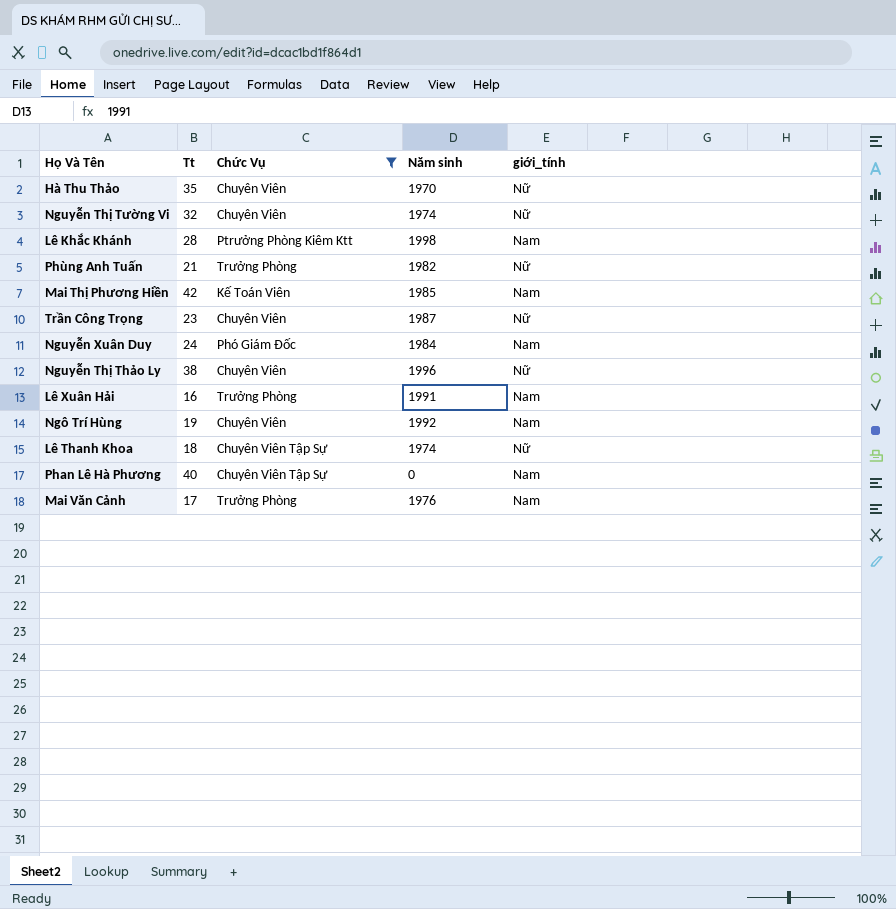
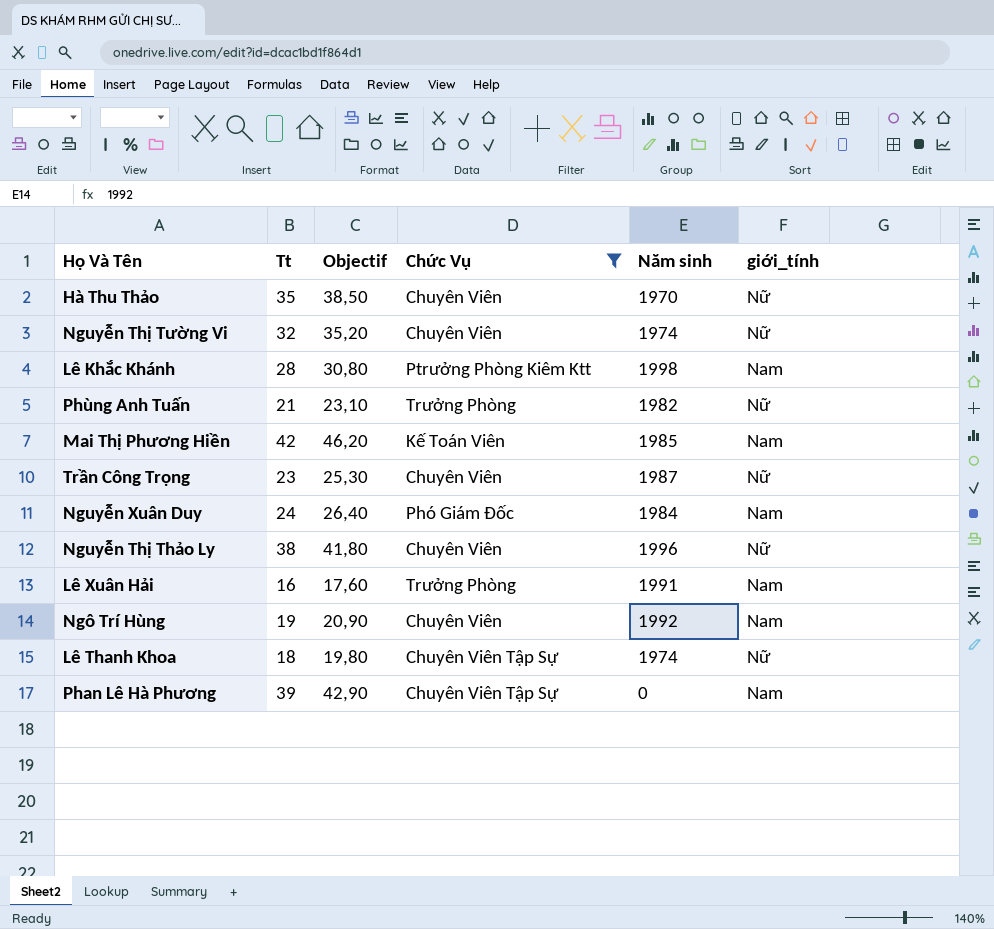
column Objectif | formula: none -> [Tt] * 1,1
row Mai Văn Cảnh: 17 | Trưởng Phòng | 1976 | Nam -> none
Phan Lê Hà Phương | Tt: 40 -> 39

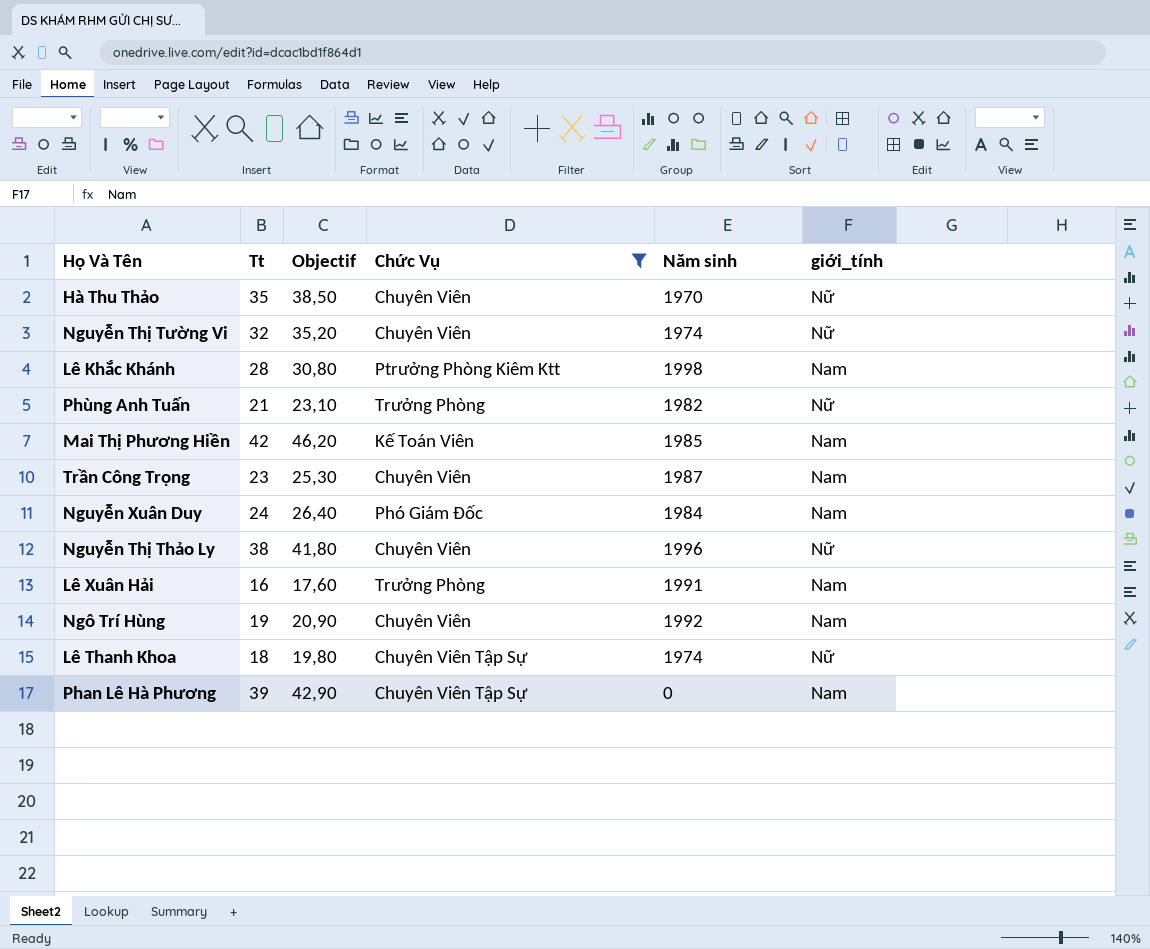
Trần Công Trọng | giới_tính: Nữ -> Nam

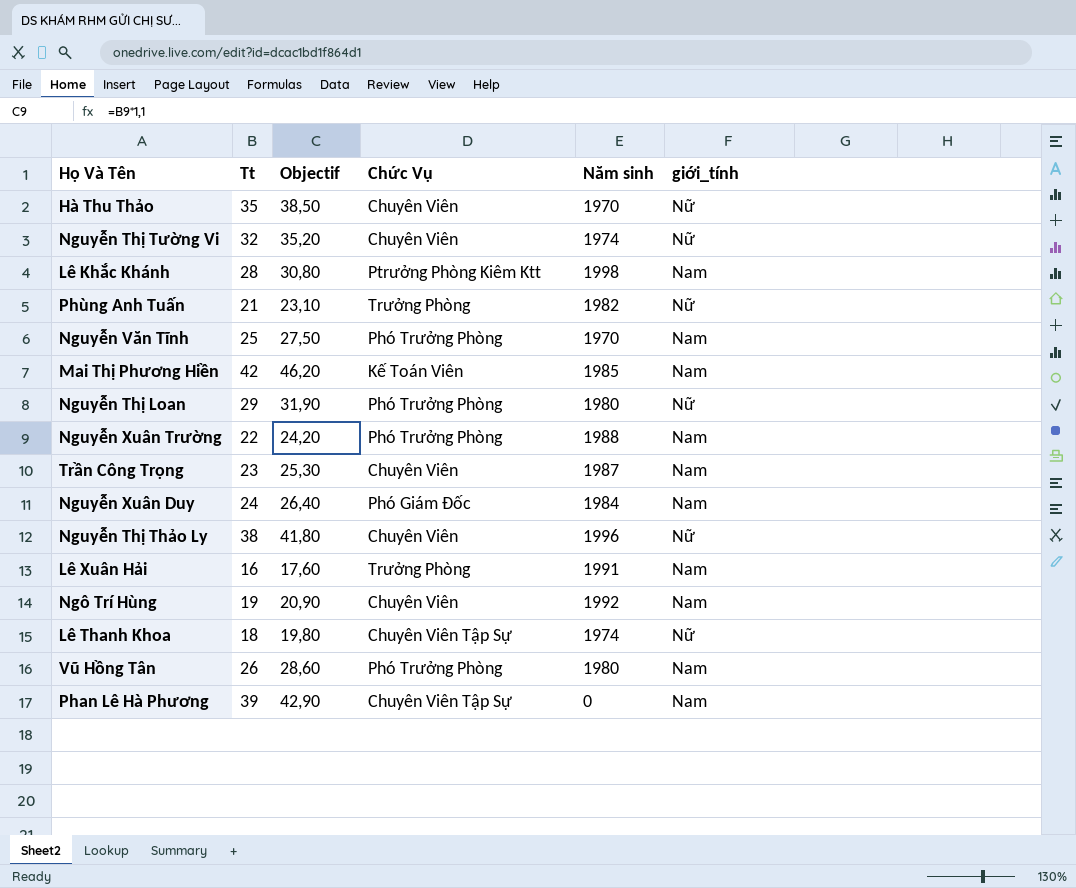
filter: Chức Vụ != Phó Trưởng Phòng -> none

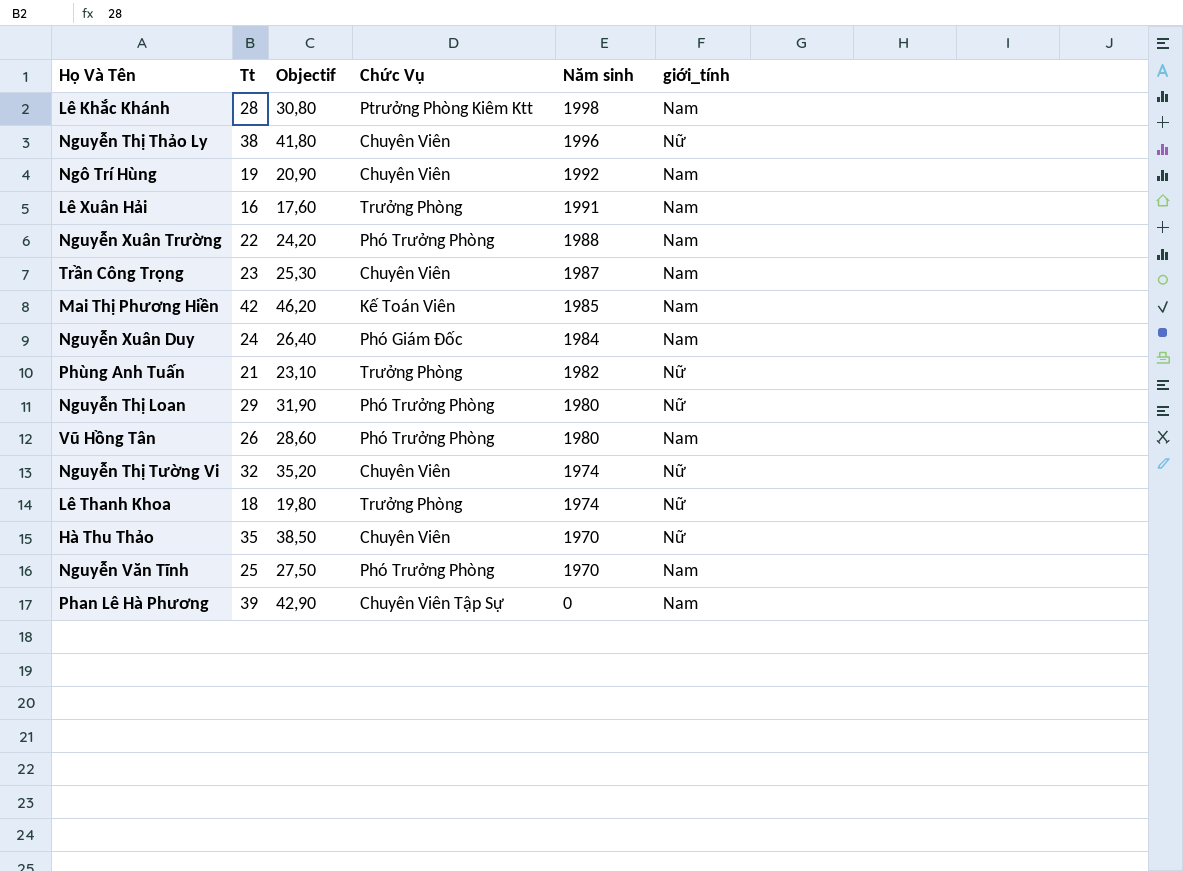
row order: none -> Năm sinh descending
Lê Thanh Khoa | Chức Vụ: Chuyên Viên Tập Sự -> Trưởng Phòng

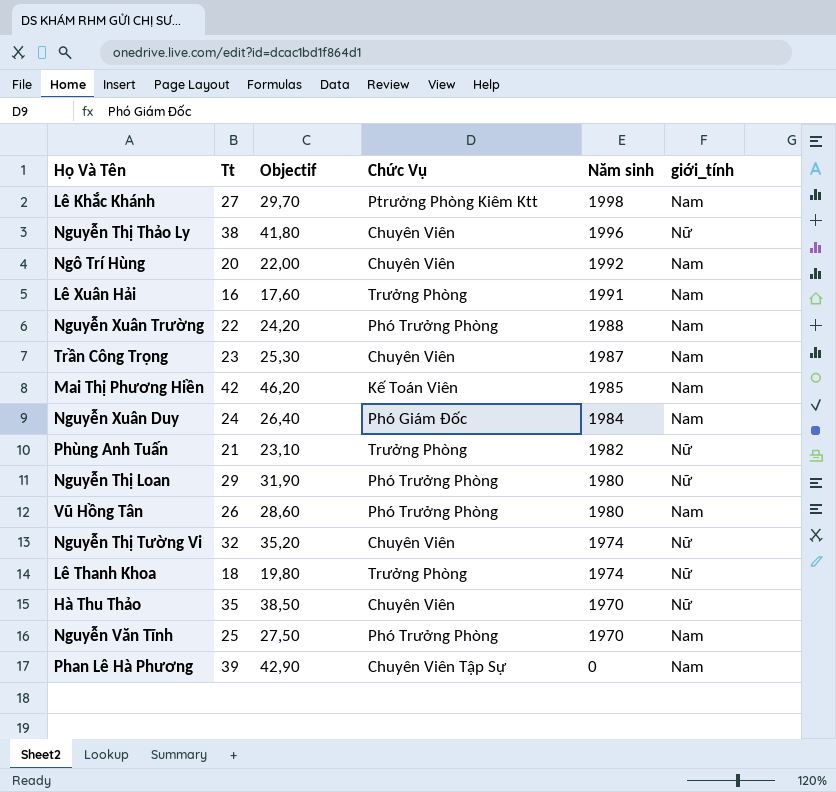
Lê Khắc Khánh | Tt: 28 -> 27
Lê Khắc Khánh | Objectif: 30,80 -> 29,70
Ngô Trí Hùng | Tt: 19 -> 20
Ngô Trí Hùng | Objectif: 20,90 -> 22,00

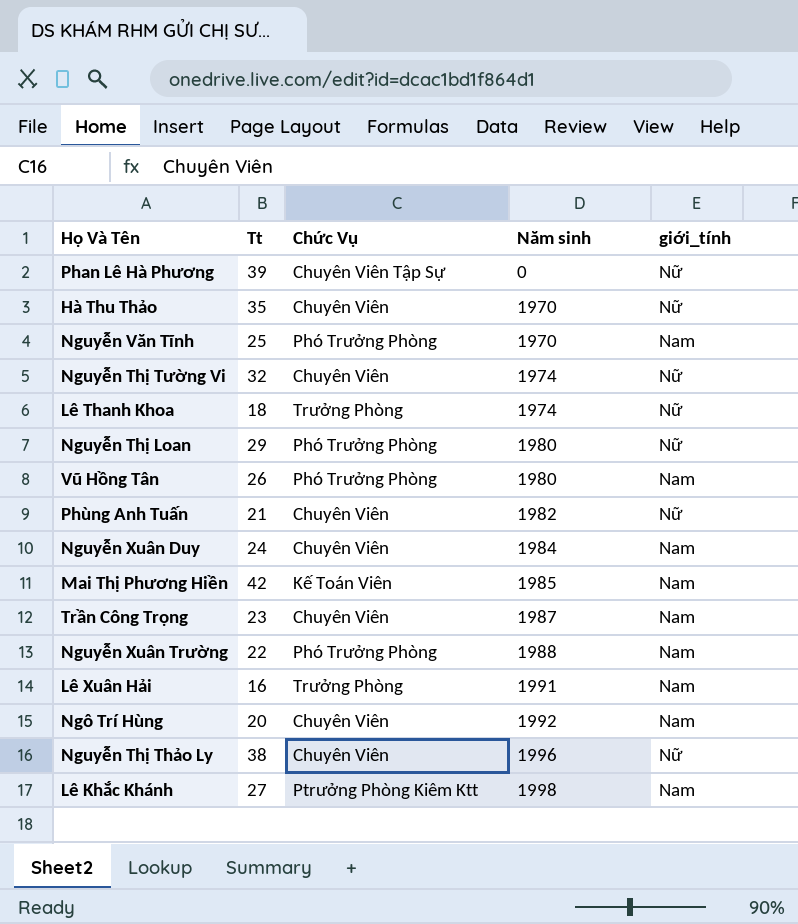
row order: Năm sinh descending -> Năm sinh ascending
column Objectif | formula: [Tt] * 1,1 -> none
Phan Lê Hà Phương | giới_tính: Nam -> Nữ
Phùng Anh Tuấn | Chức Vụ: Trưởng Phòng -> Chuyên Viên
Nguyễn Xuân Duy | Chức Vụ: Phó Giám Đốc -> Chuyên Viên

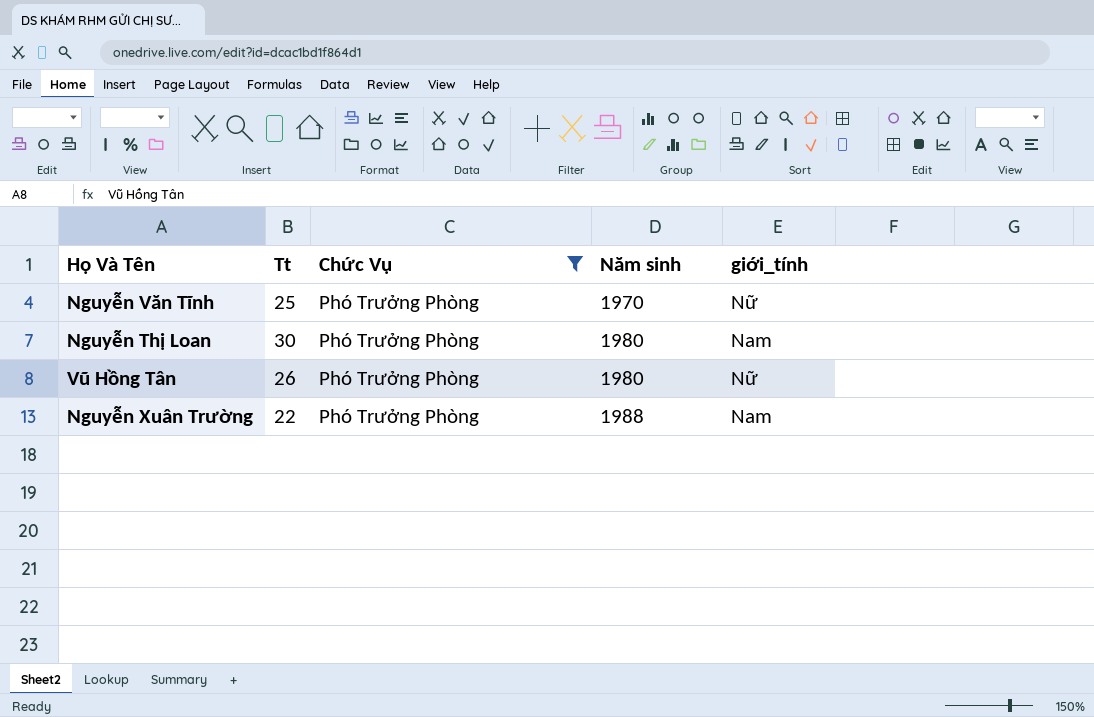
filter: none -> Chức Vụ = Phó Trưởng Phòng
Nguyễn Văn Tĩnh | giới_tính: Nam -> Nữ
Nguyễn Thị Loan | Tt: 29 -> 30
Nguyễn Thị Loan | giới_tính: Nữ -> Nam
Vũ Hồng Tân | giới_tính: Nam -> Nữ

